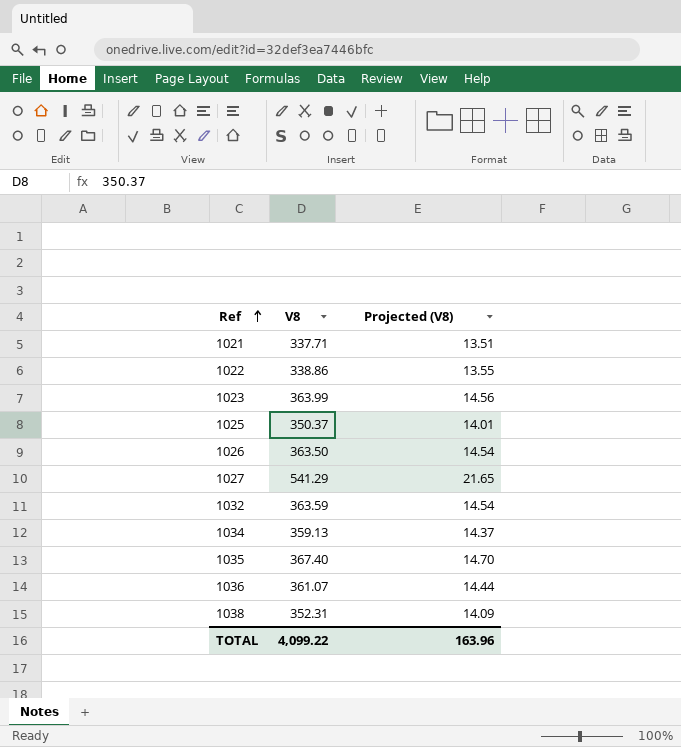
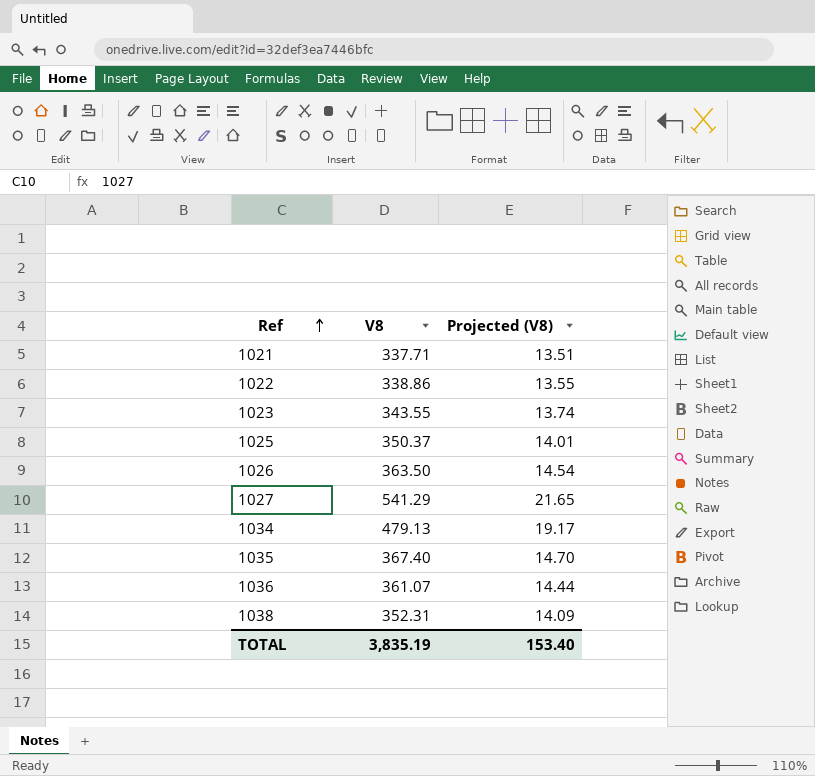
row 1032: 363.59 | 14.54 -> none
1023 | V8: 363.99 -> 343.55
1023 | Projected (V8): 14.56 -> 13.74
1034 | V8: 359.13 -> 479.13
1034 | Projected (V8): 14.37 -> 19.17
TOTAL | V8: 4,099.22 -> 3,835.19
TOTAL | Projected (V8): 163.96 -> 153.40

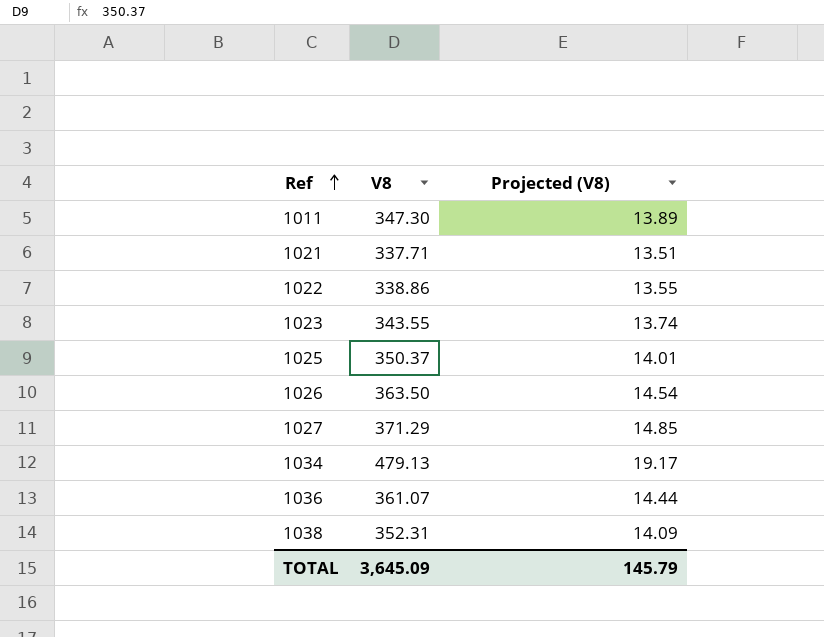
row 1035: 367.40 | 14.70 -> none
row 1011: none -> 347.30 | 13.89
1027 | V8: 541.29 -> 371.29
1027 | Projected (V8): 21.65 -> 14.85
TOTAL | V8: 3,835.19 -> 3,645.09
TOTAL | Projected (V8): 153.40 -> 145.79

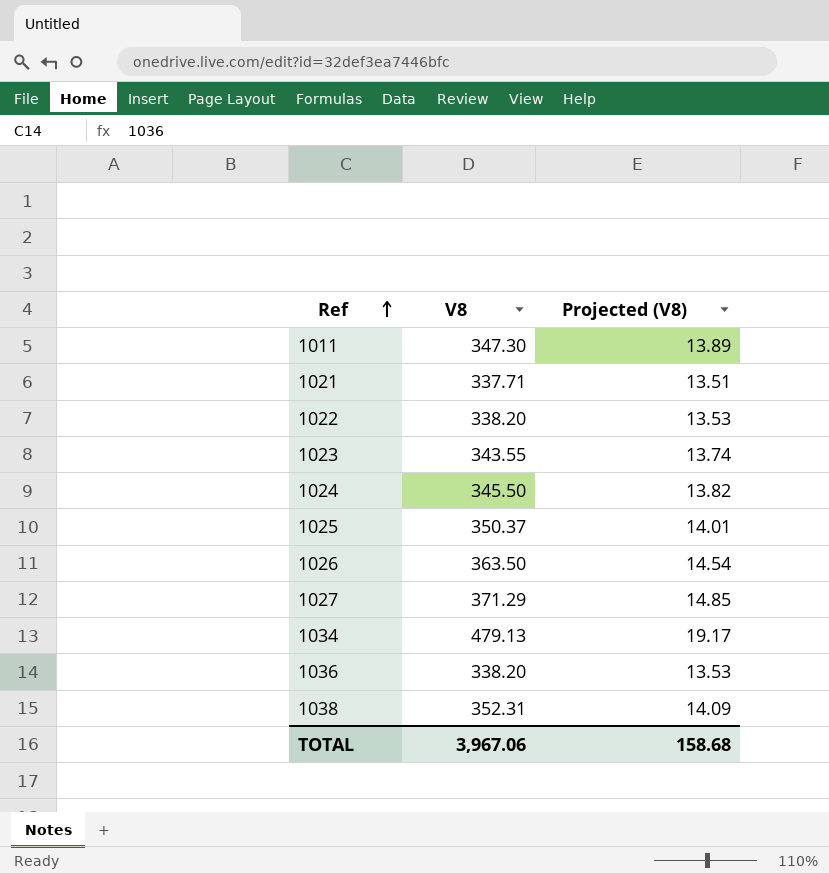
1022 | V8: 338.86 -> 338.20
1022 | Projected (V8): 13.55 -> 13.53
row 1024: none -> 345.50 | 13.82
1036 | V8: 361.07 -> 338.20
1036 | Projected (V8): 14.44 -> 13.53
TOTAL | V8: 3,645.09 -> 3,967.06
TOTAL | Projected (V8): 145.79 -> 158.68

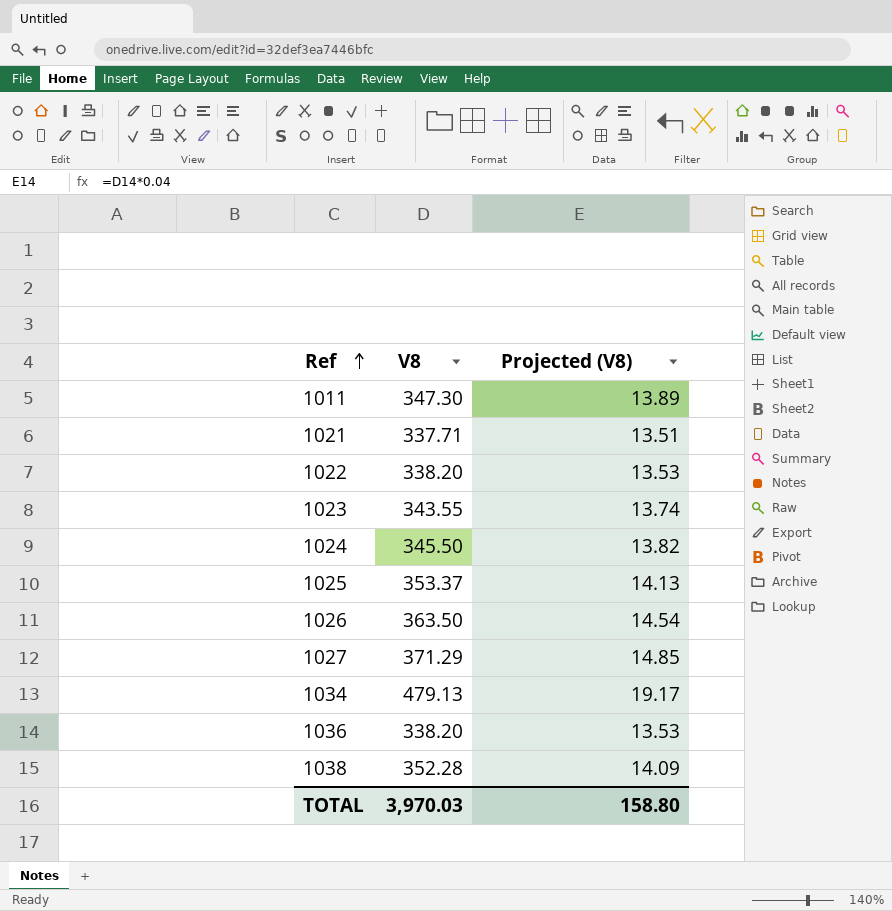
1025 | V8: 350.37 -> 353.37
1025 | Projected (V8): 14.01 -> 14.13
1038 | V8: 352.31 -> 352.28
TOTAL | V8: 3,967.06 -> 3,970.03
TOTAL | Projected (V8): 158.68 -> 158.80

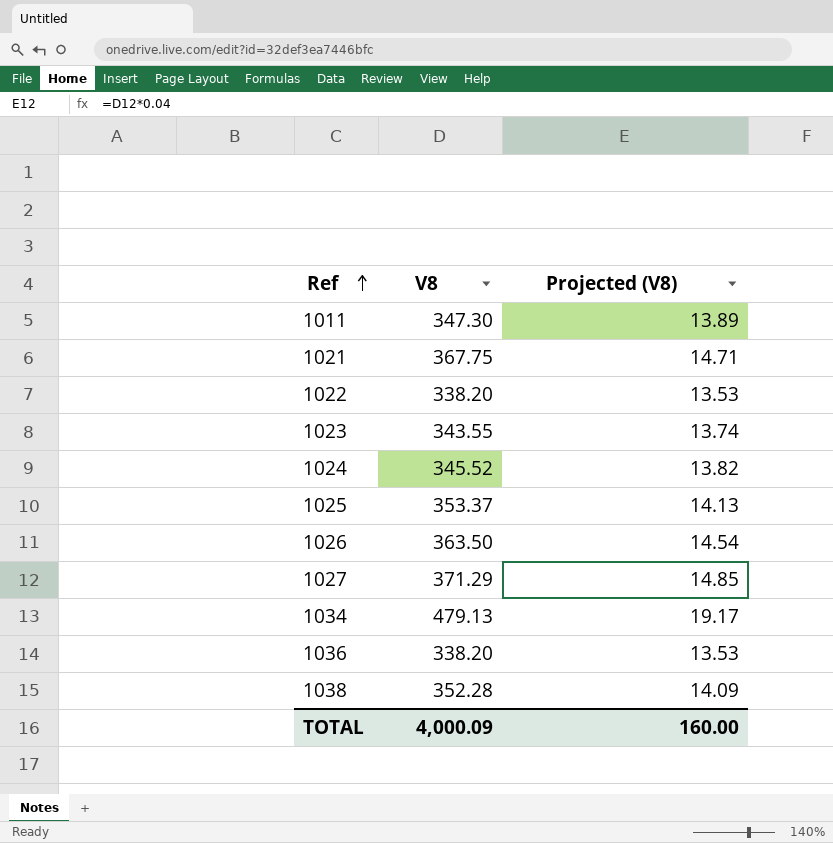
1021 | V8: 337.71 -> 367.75
1021 | Projected (V8): 13.51 -> 14.71
1024 | V8: 345.50 -> 345.52
TOTAL | V8: 3,970.03 -> 4,000.09
TOTAL | Projected (V8): 158.80 -> 160.00

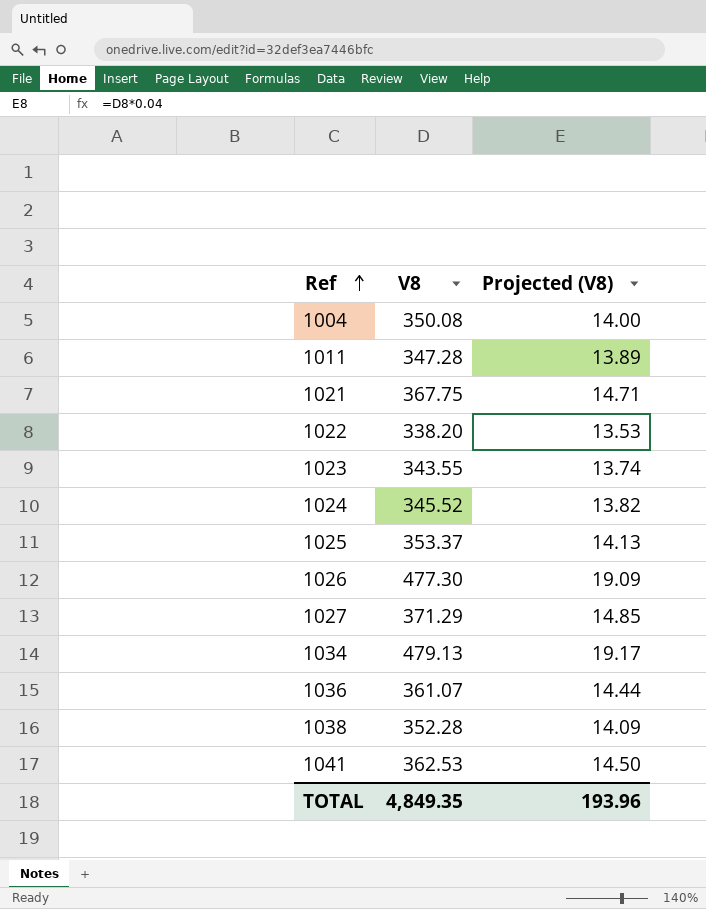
row 1004: none -> 350.08 | 14.00
1011 | V8: 347.30 -> 347.28
1026 | V8: 363.50 -> 477.30
1026 | Projected (V8): 14.54 -> 19.09
1036 | V8: 338.20 -> 361.07
1036 | Projected (V8): 13.53 -> 14.44
row 1041: none -> 362.53 | 14.50
TOTAL | V8: 4,000.09 -> 4,849.35
TOTAL | Projected (V8): 160.00 -> 193.96

